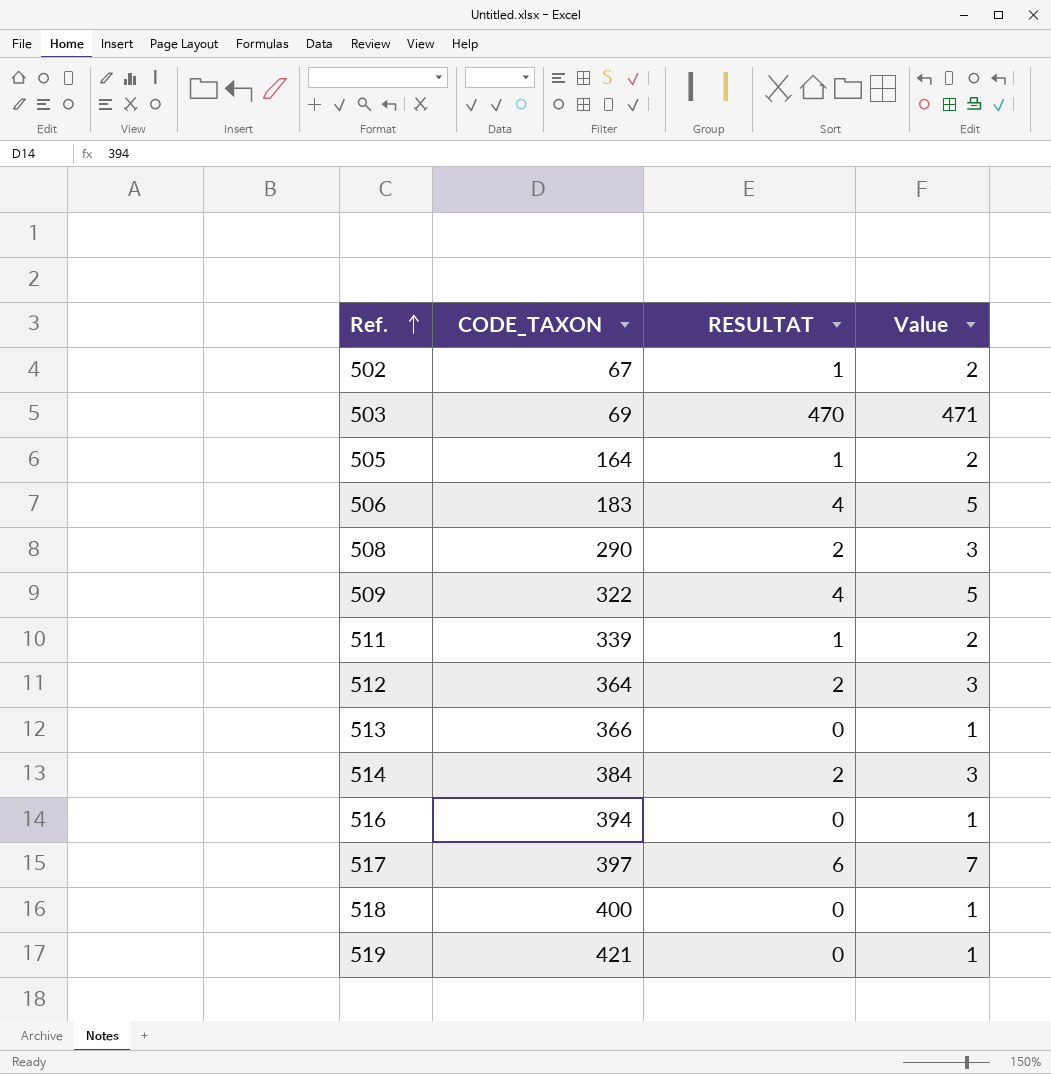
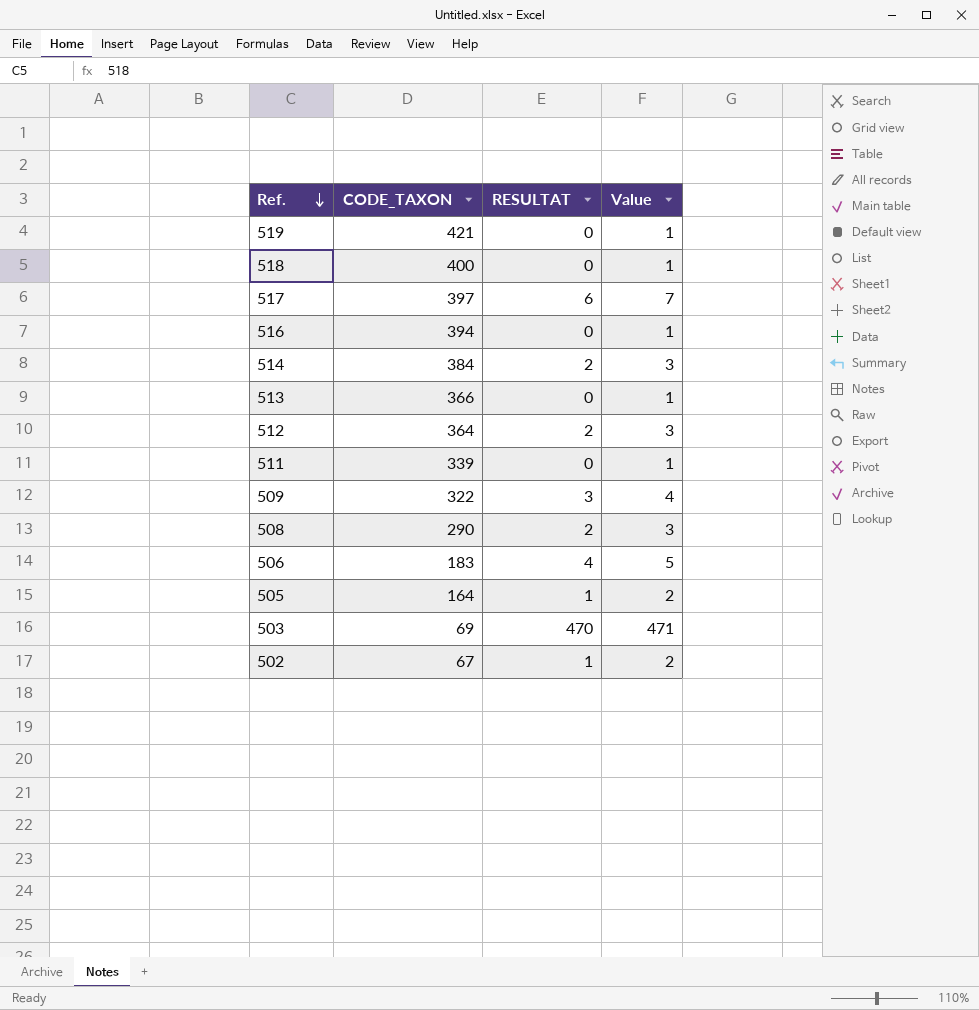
row order: Ref. ascending -> Ref. descending
511 | RESULTAT: 1 -> 0
511 | Value: 2 -> 1
509 | RESULTAT: 4 -> 3
509 | Value: 5 -> 4

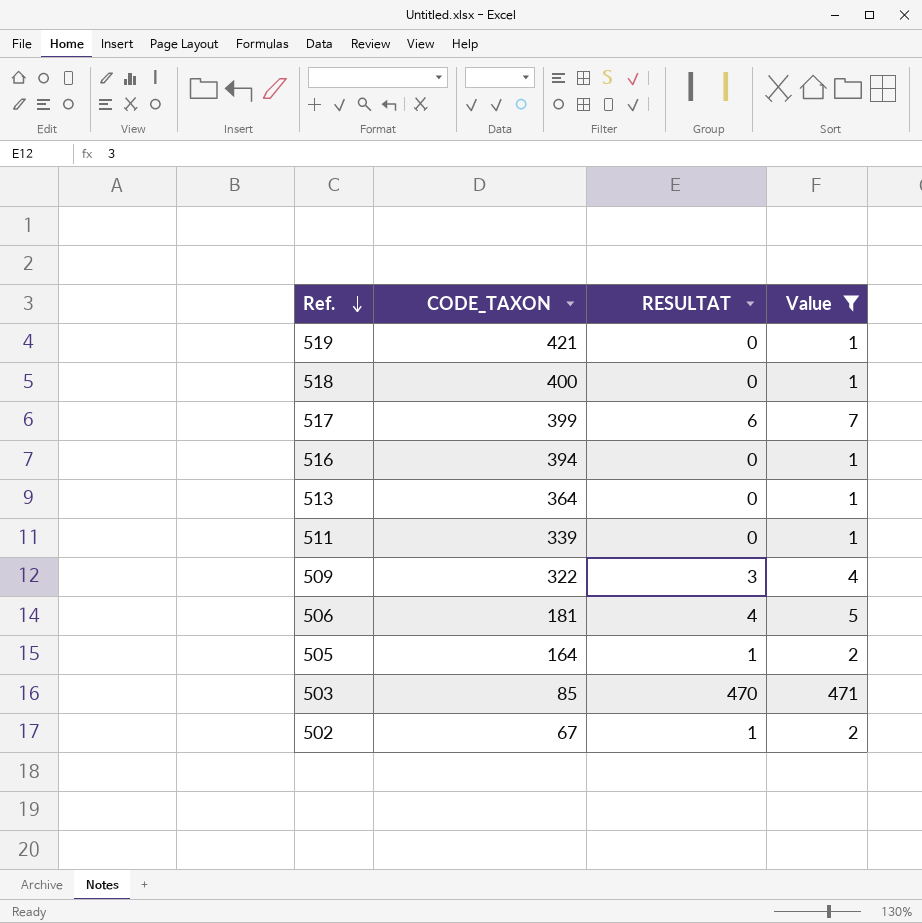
filter: none -> Value != 3
517 | CODE_TAXON: 397 -> 399
513 | CODE_TAXON: 366 -> 364
506 | CODE_TAXON: 183 -> 181
503 | CODE_TAXON: 69 -> 85

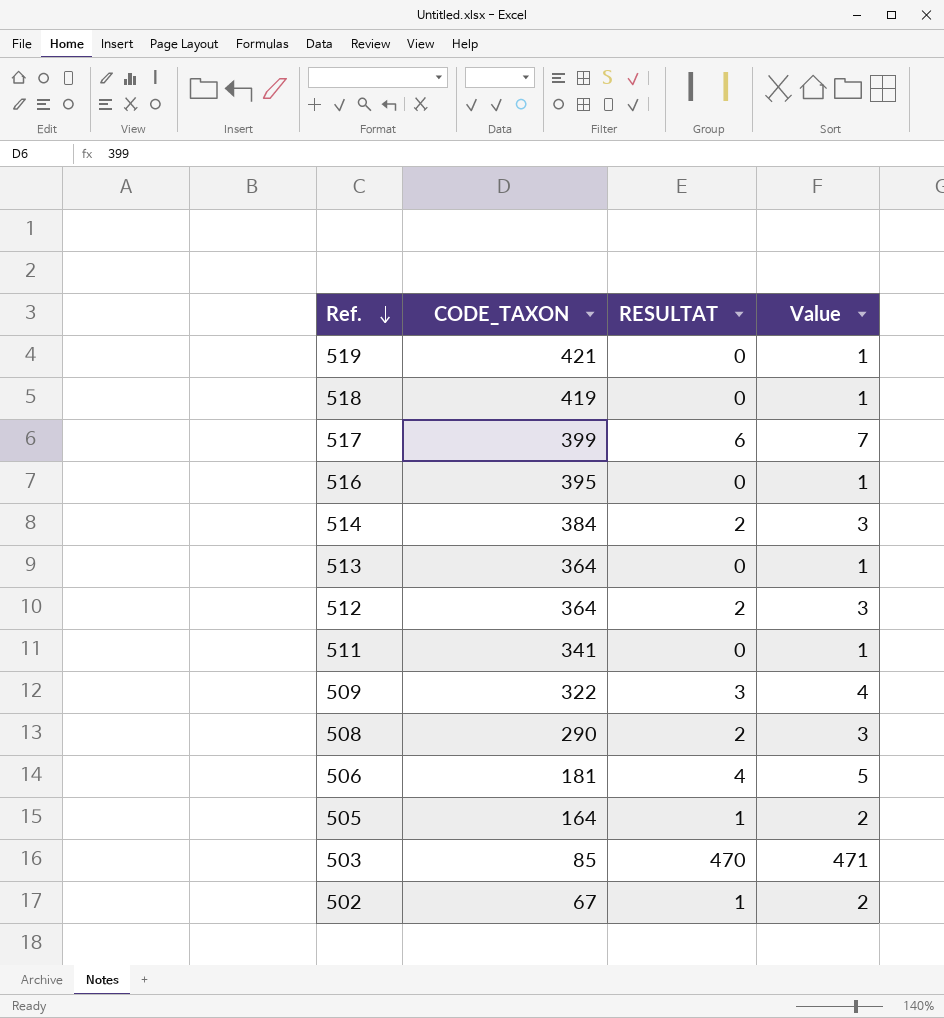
filter: Value != 3 -> none
518 | CODE_TAXON: 400 -> 419
516 | CODE_TAXON: 394 -> 395
511 | CODE_TAXON: 339 -> 341

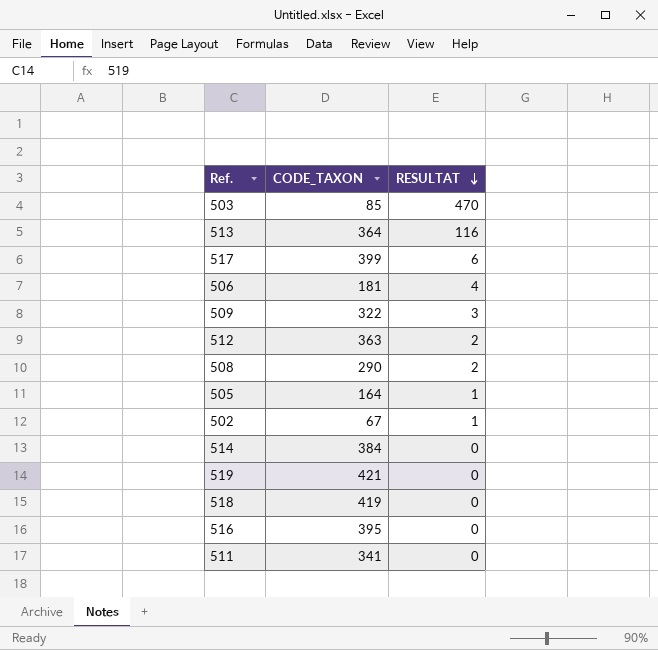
row order: Ref. descending -> RESULTAT descending
column Value | formula: [RESULTAT] + 1 -> none
513 | RESULTAT: 0 -> 116
512 | CODE_TAXON: 364 -> 363
514 | RESULTAT: 2 -> 0

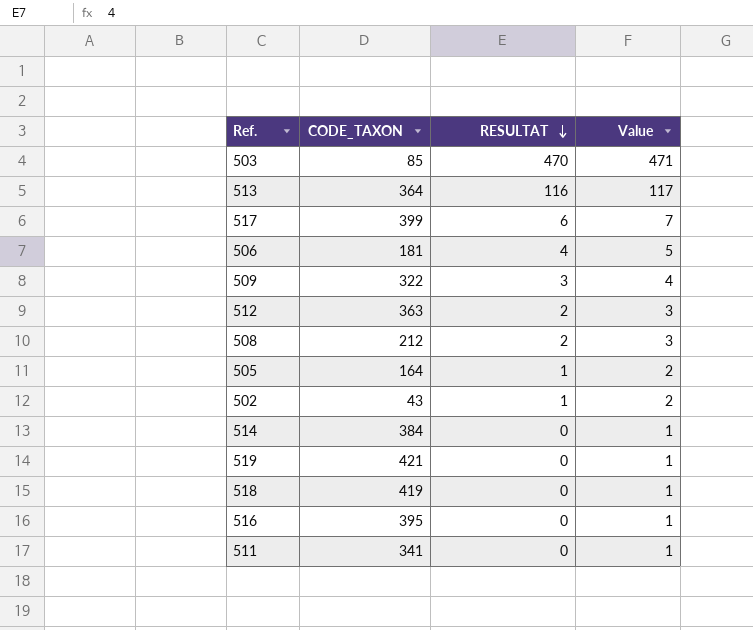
column Value | formula: none -> [RESULTAT] + 1
508 | CODE_TAXON: 290 -> 212
502 | CODE_TAXON: 67 -> 43

